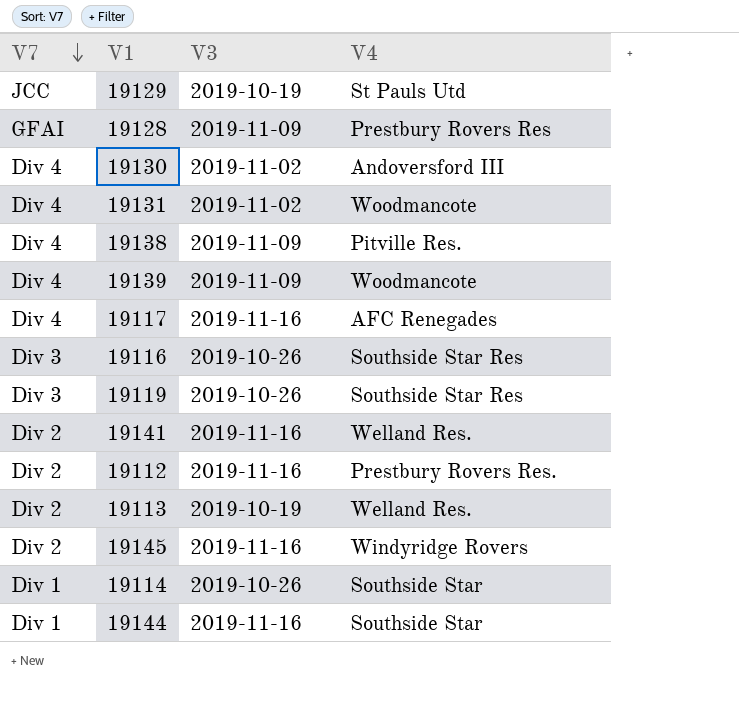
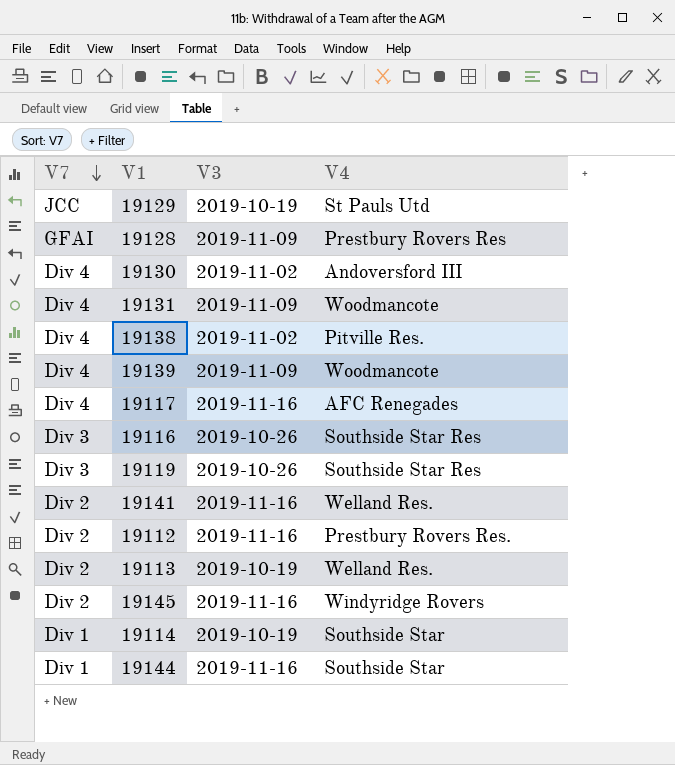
19131 | V3: 2019-11-02 -> 2019-11-09
19138 | V3: 2019-11-09 -> 2019-11-02
19114 | V3: 2019-10-26 -> 2019-10-19

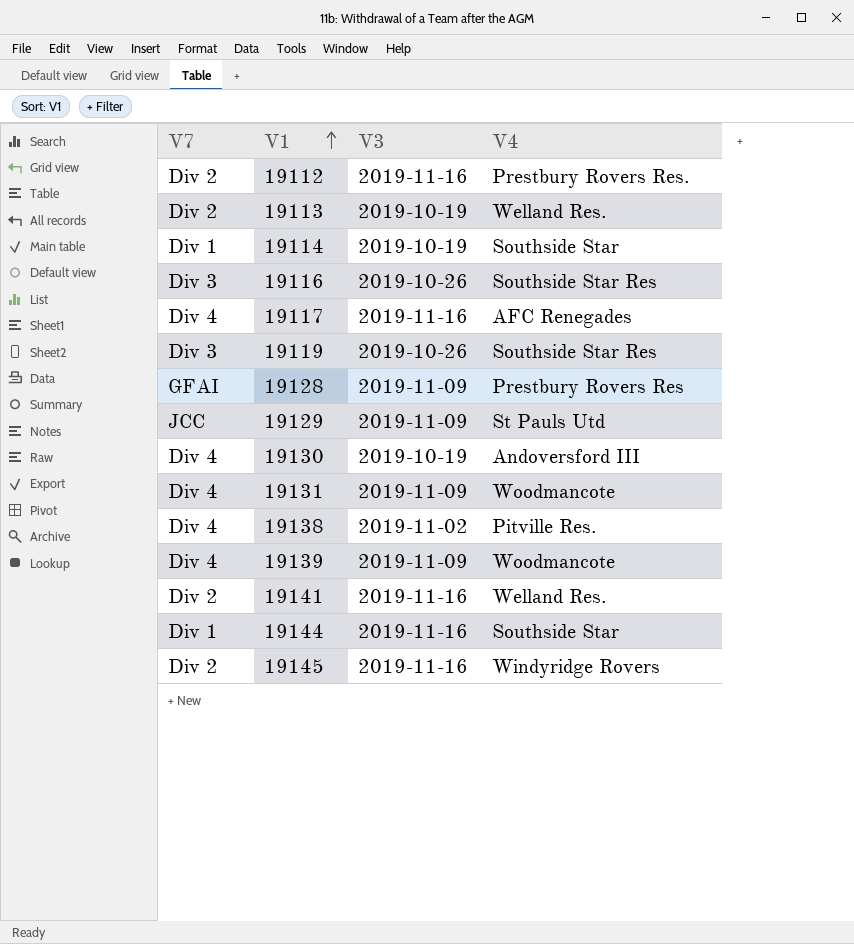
row order: V7 descending -> V1 ascending
19129 | V3: 2019-10-19 -> 2019-11-09
19130 | V3: 2019-11-02 -> 2019-10-19

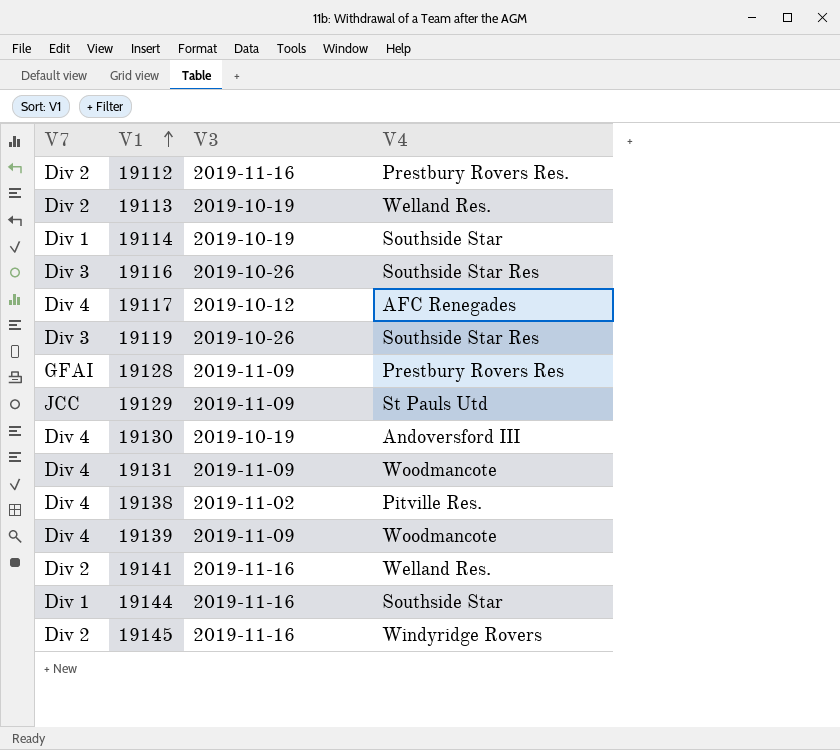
19117 | V3: 2019-11-16 -> 2019-10-12

